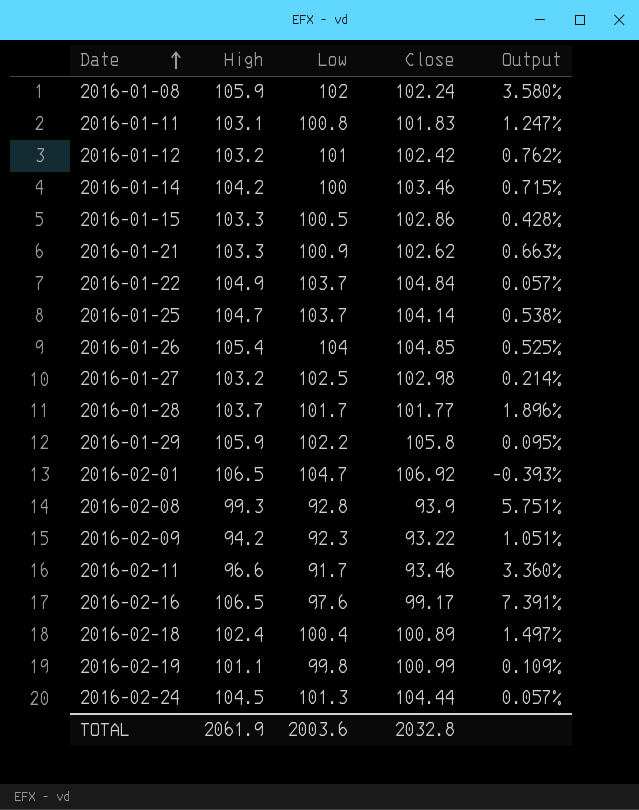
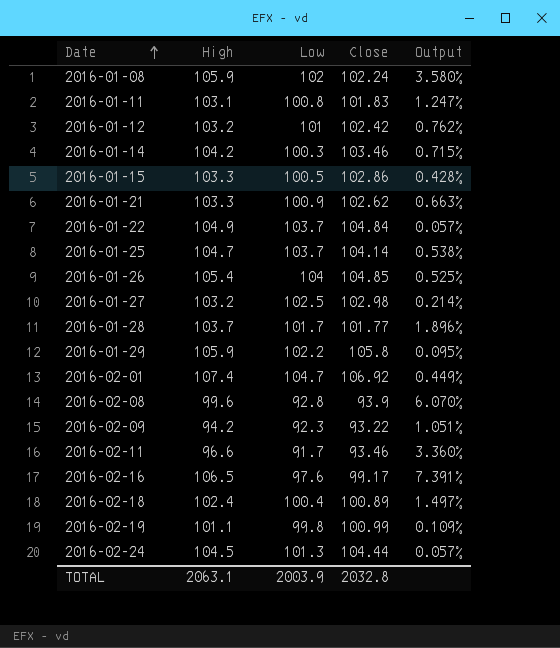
2016-01-14 | Low: 100 -> 100.3
2016-02-01 | High: 106.5 -> 107.4
2016-02-01 | Output: -0.393% -> 0.449%
2016-02-08 | High: 99.3 -> 99.6
2016-02-08 | Output: 5.751% -> 6.070%
TOTAL | High: 2061.9 -> 2063.1
TOTAL | Low: 2003.6 -> 2003.9

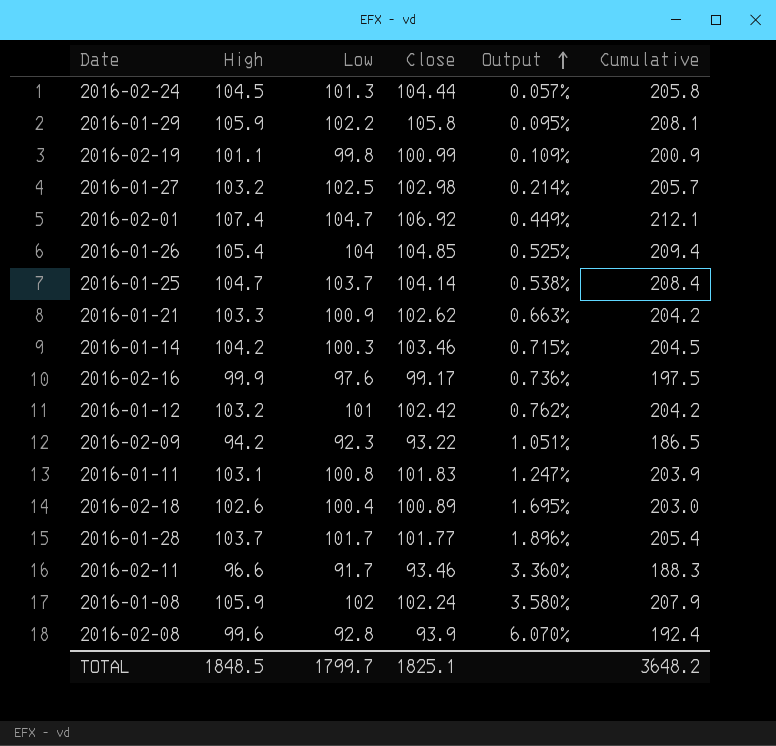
row order: Date ascending -> Output ascending
column Cumulative | formula: none -> [High] + [Low]
row 2016-01-15: 103.3 | 100.5 | 102.86 | 0.428% -> none
row 2016-01-22: 104.9 | 103.7 | 104.84 | 0.057% -> none
2016-02-16 | High: 106.5 -> 99.9
2016-02-16 | Output: 7.391% -> 0.736%
2016-02-18 | High: 102.4 -> 102.6
2016-02-18 | Output: 1.497% -> 1.695%
TOTAL | High: 2063.1 -> 1848.5
TOTAL | Low: 2003.9 -> 1799.7
TOTAL | Close: 2032.8 -> 1825.1

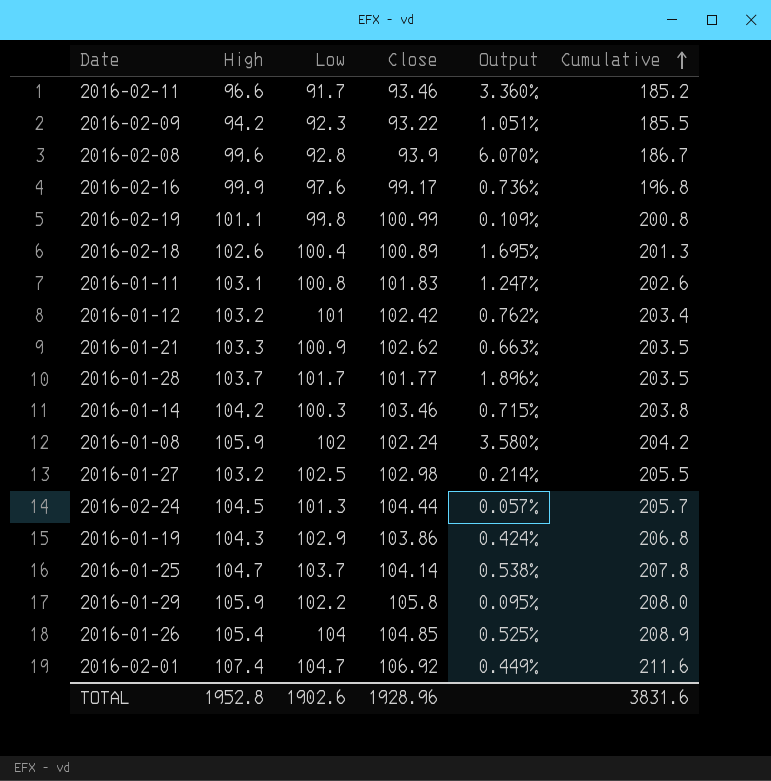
row order: Output ascending -> Cumulative ascending
column Cumulative | formula: [High] + [Low] -> [Low] + [Close]
row 2016-01-19: none -> 104.3 | 102.9 | 103.86 | 0.424% | 206.8
TOTAL | High: 1848.5 -> 1952.8
TOTAL | Low: 1799.7 -> 1902.6
TOTAL | Close: 1825.1 -> 1928.96
TOTAL | Cumulative: 3648.2 -> 3831.6

